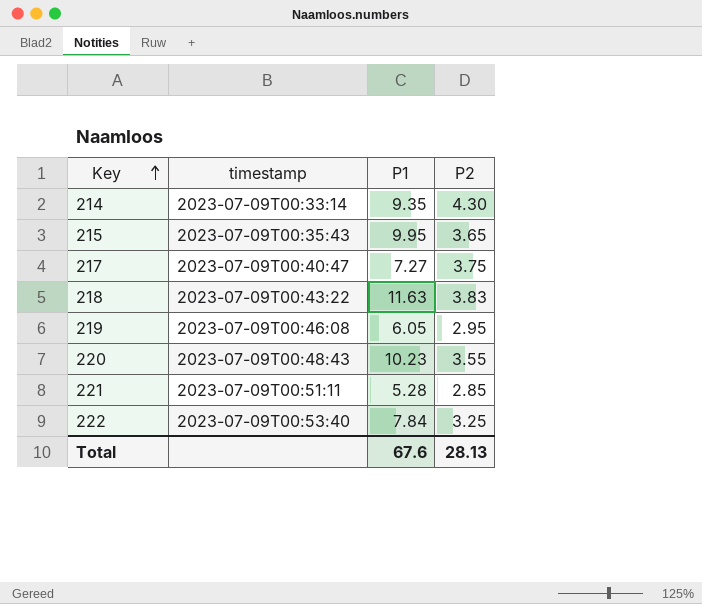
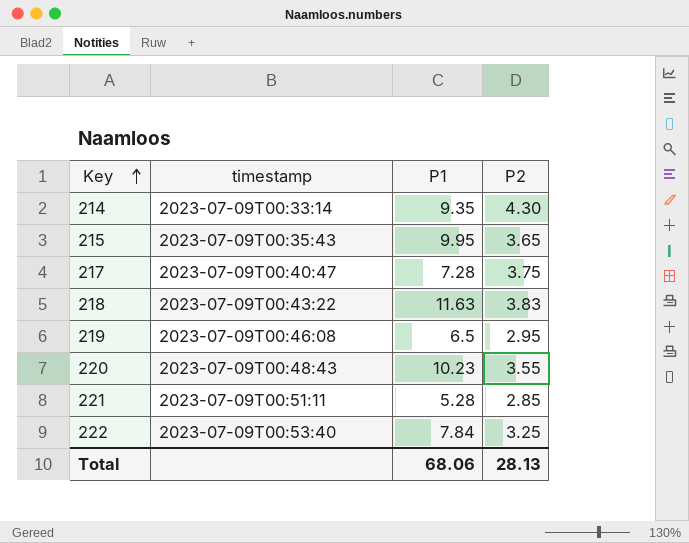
217 | P1: 7.27 -> 7.28
219 | P1: 6.05 -> 6.5
Total | P1: 67.6 -> 68.06

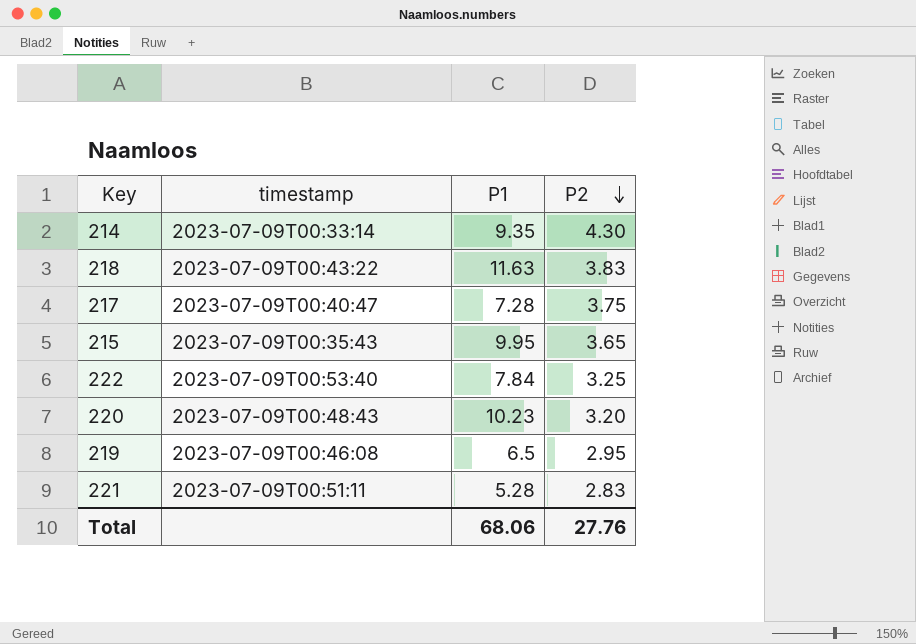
row order: Key ascending -> P2 descending
220 | P2: 3.55 -> 3.20
221 | P2: 2.85 -> 2.83
Total | P2: 28.13 -> 27.76

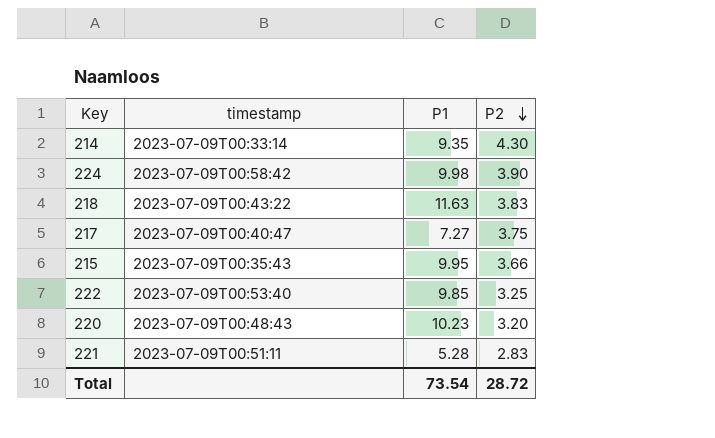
row 219: 2023-07-09T00:46:08 | 6.5 | 2.95 -> none
row 224: none -> 2023-07-09T00:58:42 | 9.98 | 3.90
217 | P1: 7.28 -> 7.27
215 | P2: 3.65 -> 3.66
222 | P1: 7.84 -> 9.85
Total | P1: 68.06 -> 73.54
Total | P2: 27.76 -> 28.72

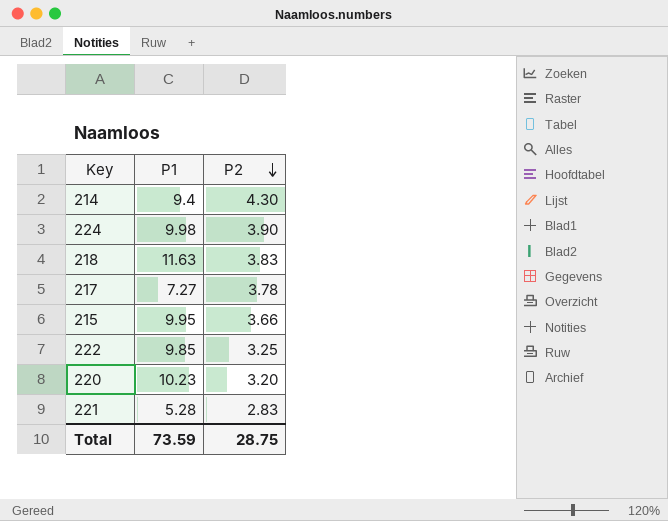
column timestamp | position: 2 -> none
214 | P1: 9.35 -> 9.4
217 | P2: 3.75 -> 3.78
Total | P1: 73.54 -> 73.59
Total | P2: 28.72 -> 28.75

